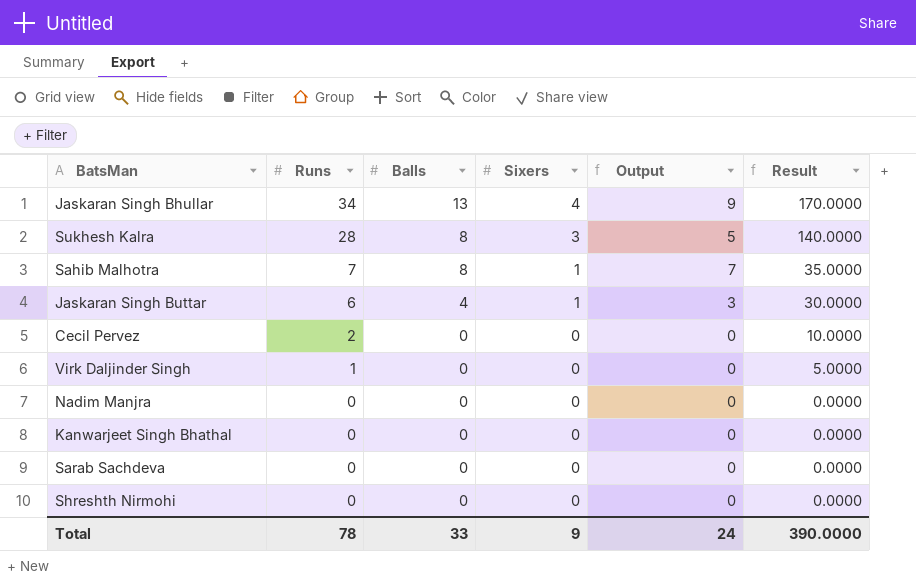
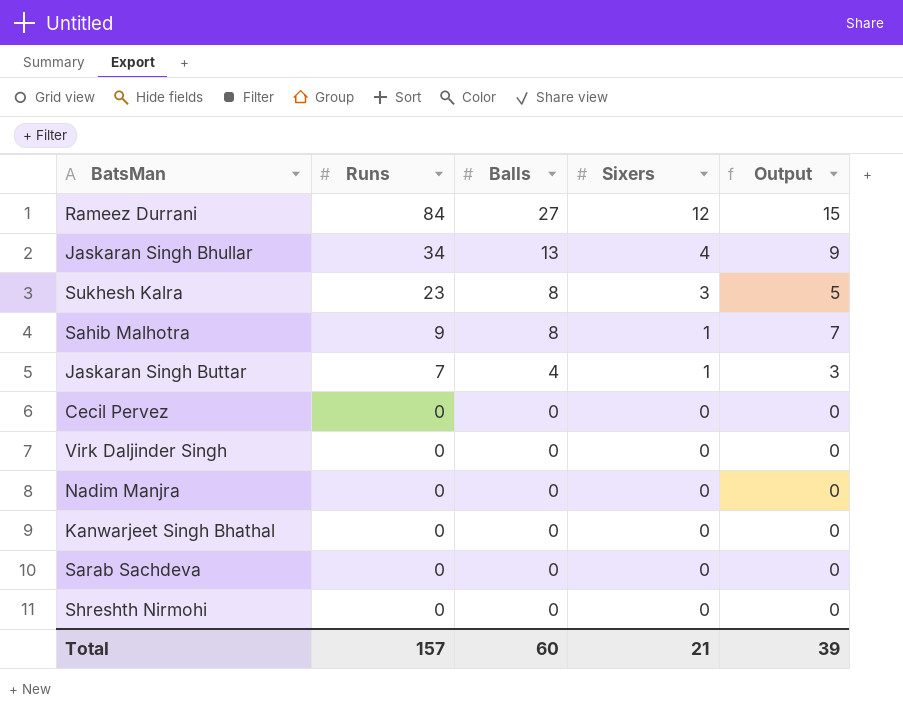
column Result | formula: [Runs] * 5 -> none
row Rameez Durrani: none -> 84 | 27 | 12 | 15
Sukhesh Kalra | Runs: 28 -> 23
Sahib Malhotra | Runs: 7 -> 9
Jaskaran Singh Buttar | Runs: 6 -> 7
Cecil Pervez | Runs: 2 -> 0
Virk Daljinder Singh | Runs: 1 -> 0
Total | Runs: 78 -> 157
Total | Balls: 33 -> 60
Total | Sixers: 9 -> 21
Total | Output: 24 -> 39

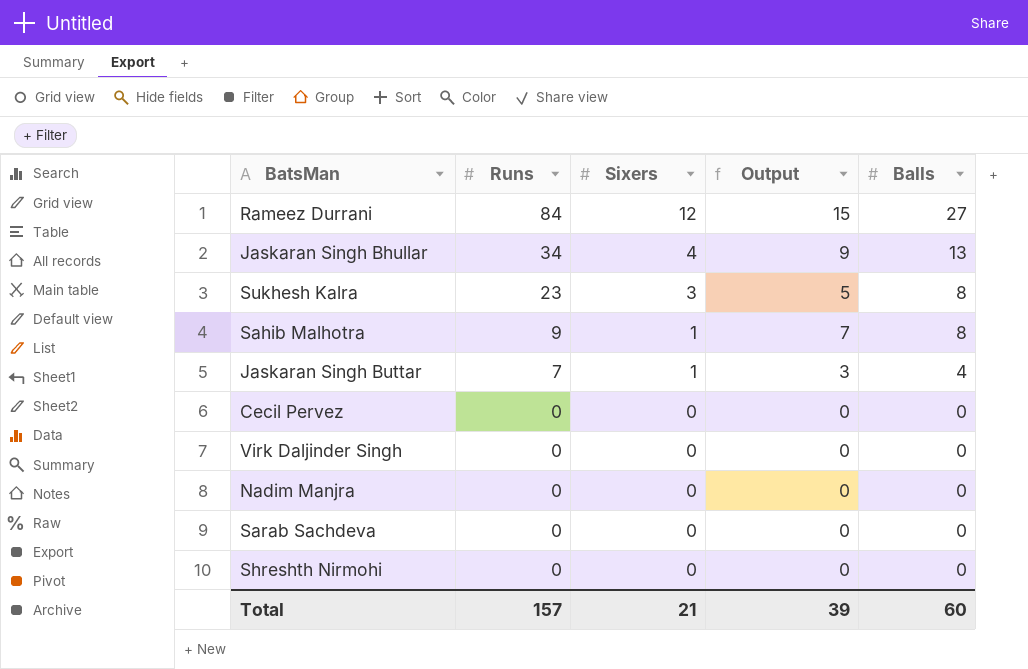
column Balls | position: 3 -> 5
row Kanwarjeet Singh Bhathal: 0 | 0 | 0 | 0 -> none

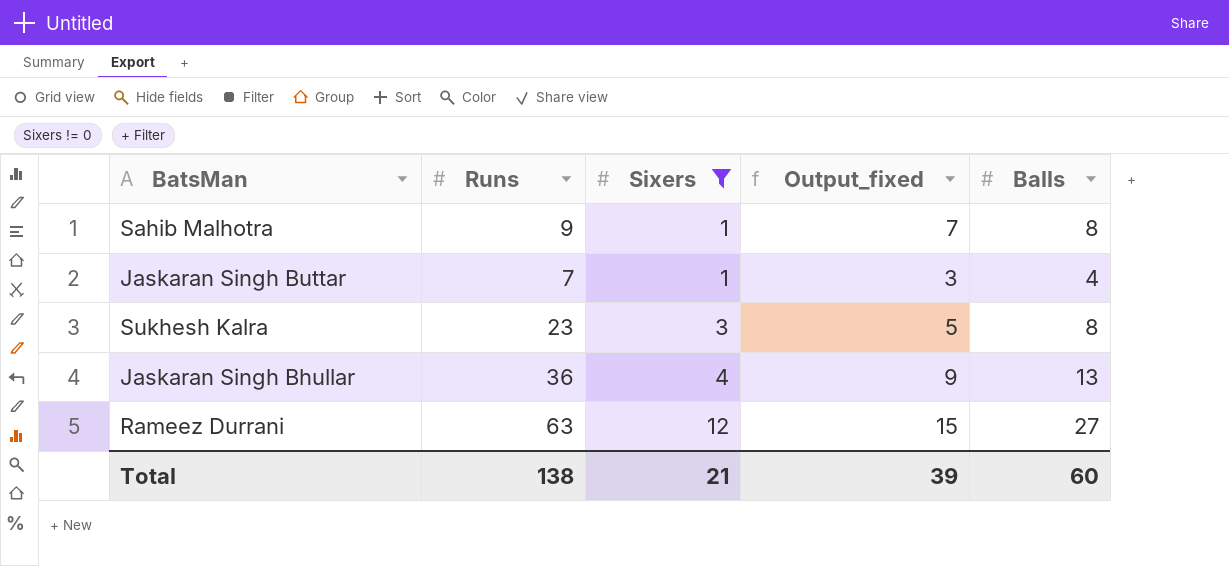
filter: none -> Sixers != 0
row order: Runs descending -> Sixers ascending
column name: Output -> Output_fixed
Jaskaran Singh Bhullar | Runs: 34 -> 36
Rameez Durrani | Runs: 84 -> 63
Total | Runs: 157 -> 138

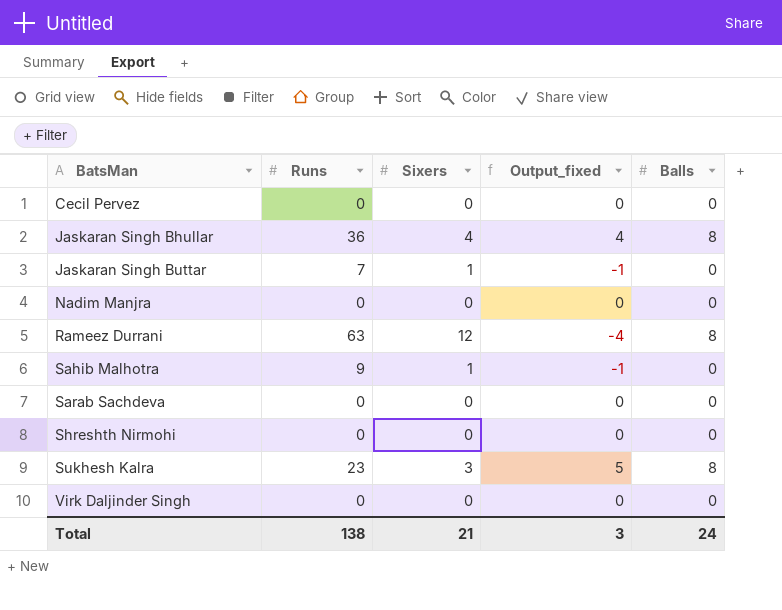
filter: Sixers != 0 -> none
row order: Sixers ascending -> BatsMan ascending
Jaskaran Singh Bhullar | Output_fixed: 9 -> 4
Jaskaran Singh Bhullar | Balls: 13 -> 8
Jaskaran Singh Buttar | Output_fixed: 3 -> -1
Jaskaran Singh Buttar | Balls: 4 -> 0
Rameez Durrani | Output_fixed: 15 -> -4
Rameez Durrani | Balls: 27 -> 8
Sahib Malhotra | Output_fixed: 7 -> -1
Sahib Malhotra | Balls: 8 -> 0
Total | Output_fixed: 39 -> 3
Total | Balls: 60 -> 24

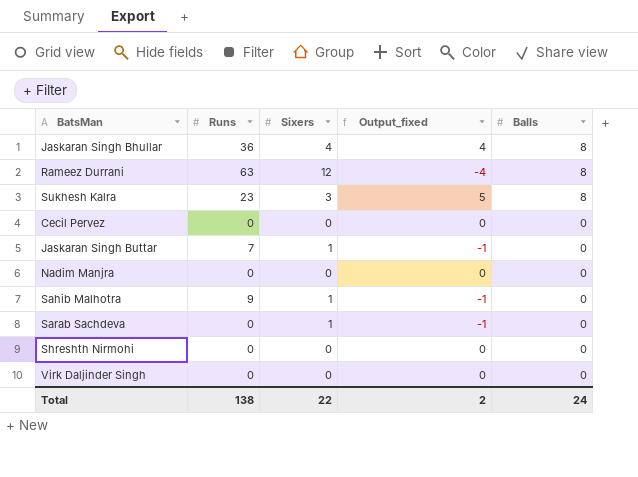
row order: BatsMan ascending -> Balls descending
Sarab Sachdeva | Sixers: 0 -> 1
Sarab Sachdeva | Output_fixed: 0 -> -1
Total | Sixers: 21 -> 22
Total | Output_fixed: 3 -> 2

